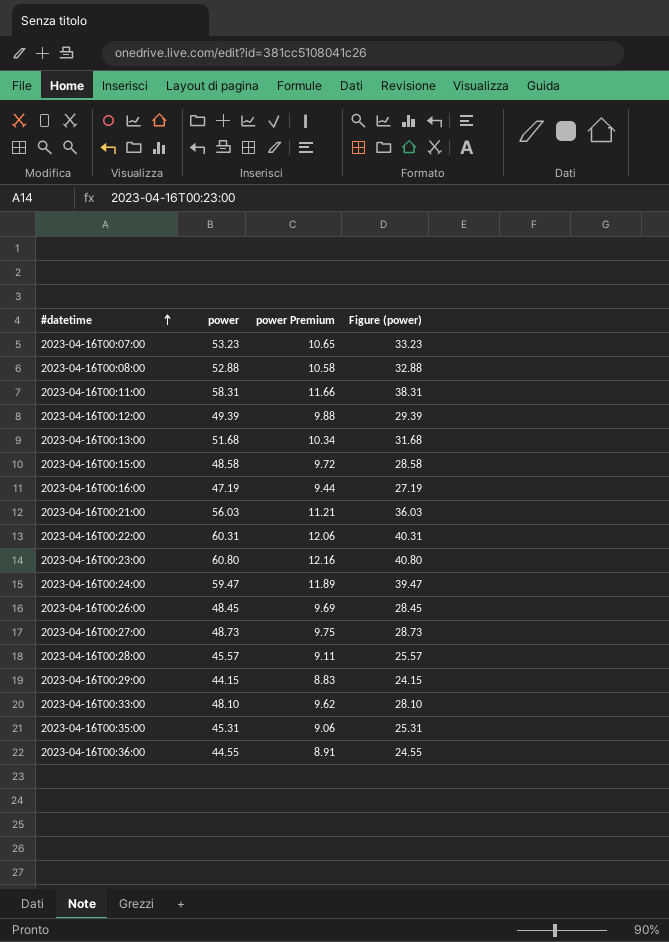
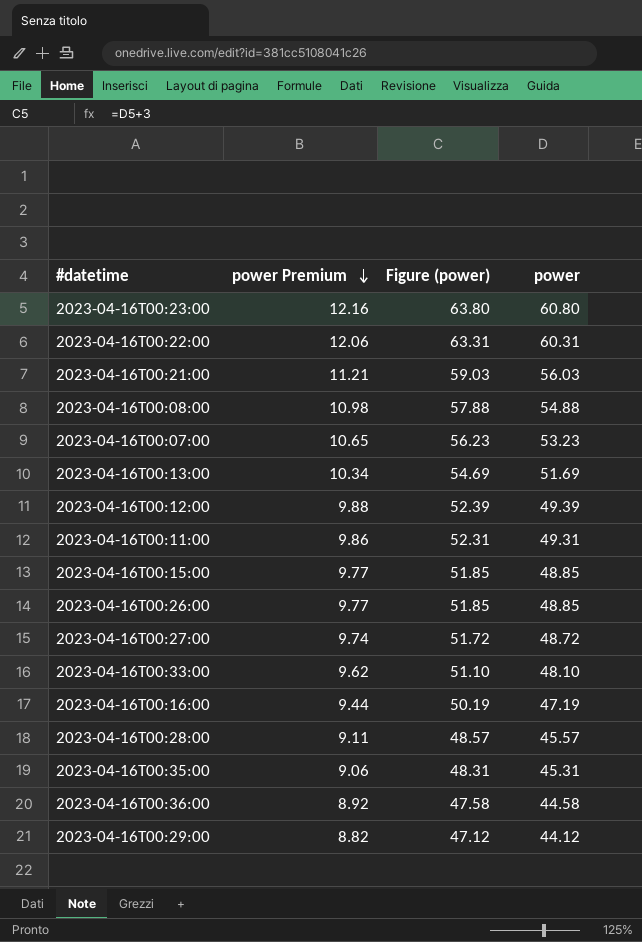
row order: #datetime ascending -> power Premium descending
column Figure (power) | formula: [power] - 20 -> [power] + 3
column power | position: 2 -> 4
row 2023-04-16T00:24:00: 59.47 | 11.89 | 39.47 -> none
2023-04-16T00:08:00 | power Premium: 10.58 -> 10.98
2023-04-16T00:08:00 | power: 52.88 -> 54.88
2023-04-16T00:13:00 | power: 51.68 -> 51.69
2023-04-16T00:11:00 | power Premium: 11.66 -> 9.86
2023-04-16T00:11:00 | power: 58.31 -> 49.31
2023-04-16T00:15:00 | power Premium: 9.72 -> 9.77
2023-04-16T00:15:00 | power: 48.58 -> 48.85
2023-04-16T00:26:00 | power Premium: 9.69 -> 9.77
2023-04-16T00:26:00 | power: 48.45 -> 48.85
2023-04-16T00:27:00 | power Premium: 9.75 -> 9.74
2023-04-16T00:27:00 | power: 48.73 -> 48.72
2023-04-16T00:36:00 | power Premium: 8.91 -> 8.92
2023-04-16T00:36:00 | power: 44.55 -> 44.58
2023-04-16T00:29:00 | power Premium: 8.83 -> 8.82
2023-04-16T00:29:00 | power: 44.15 -> 44.12

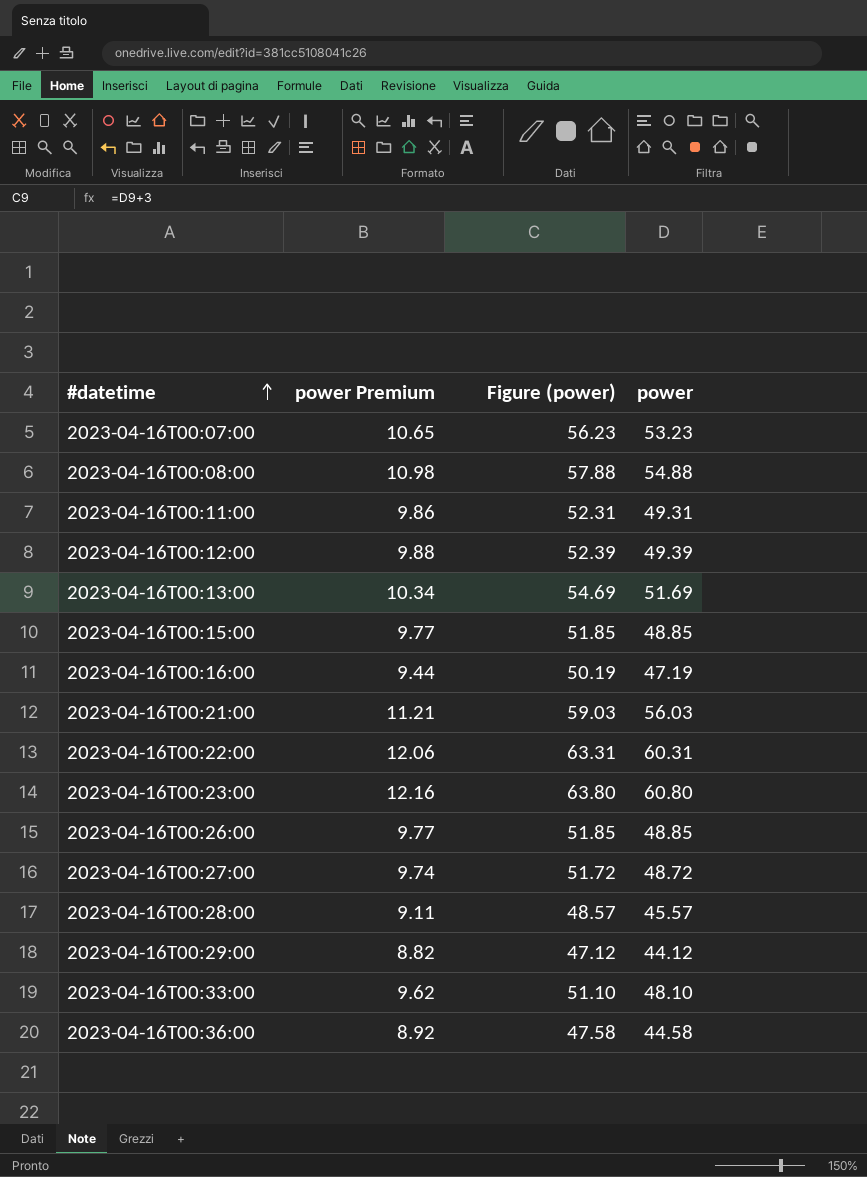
row order: power Premium descending -> #datetime ascending
row 2023-04-16T00:35:00: 9.06 | 48.31 | 45.31 -> none

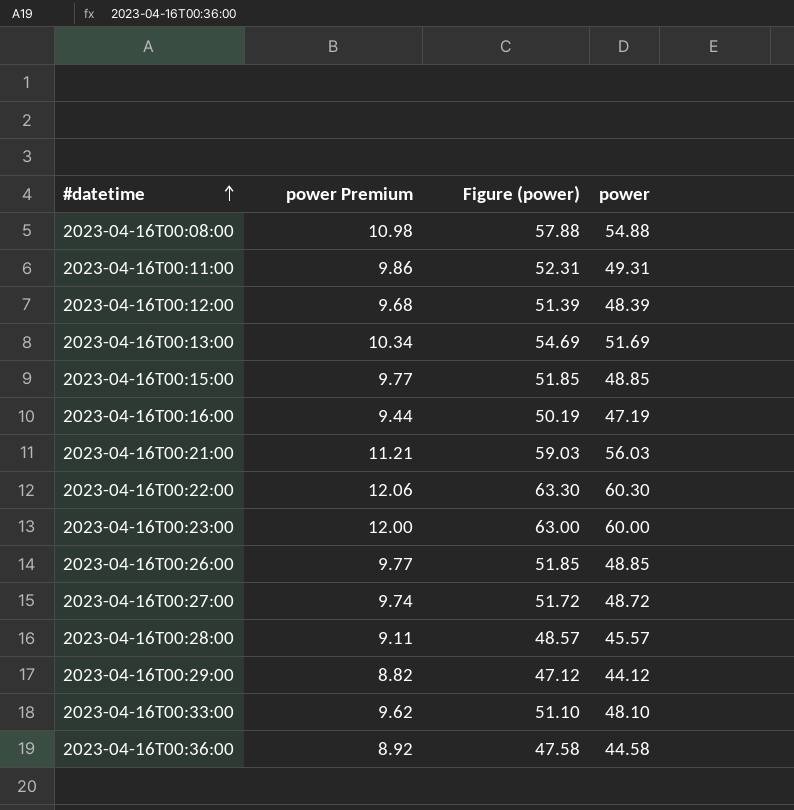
row 2023-04-16T00:07:00: 10.65 | 56.23 | 53.23 -> none
2023-04-16T00:12:00 | power Premium: 9.88 -> 9.68
2023-04-16T00:12:00 | Figure (power): 52.39 -> 51.39
2023-04-16T00:12:00 | power: 49.39 -> 48.39
2023-04-16T00:22:00 | Figure (power): 63.31 -> 63.30
2023-04-16T00:22:00 | power: 60.31 -> 60.30
2023-04-16T00:23:00 | power Premium: 12.16 -> 12.00
2023-04-16T00:23:00 | Figure (power): 63.80 -> 63.00
2023-04-16T00:23:00 | power: 60.80 -> 60.00

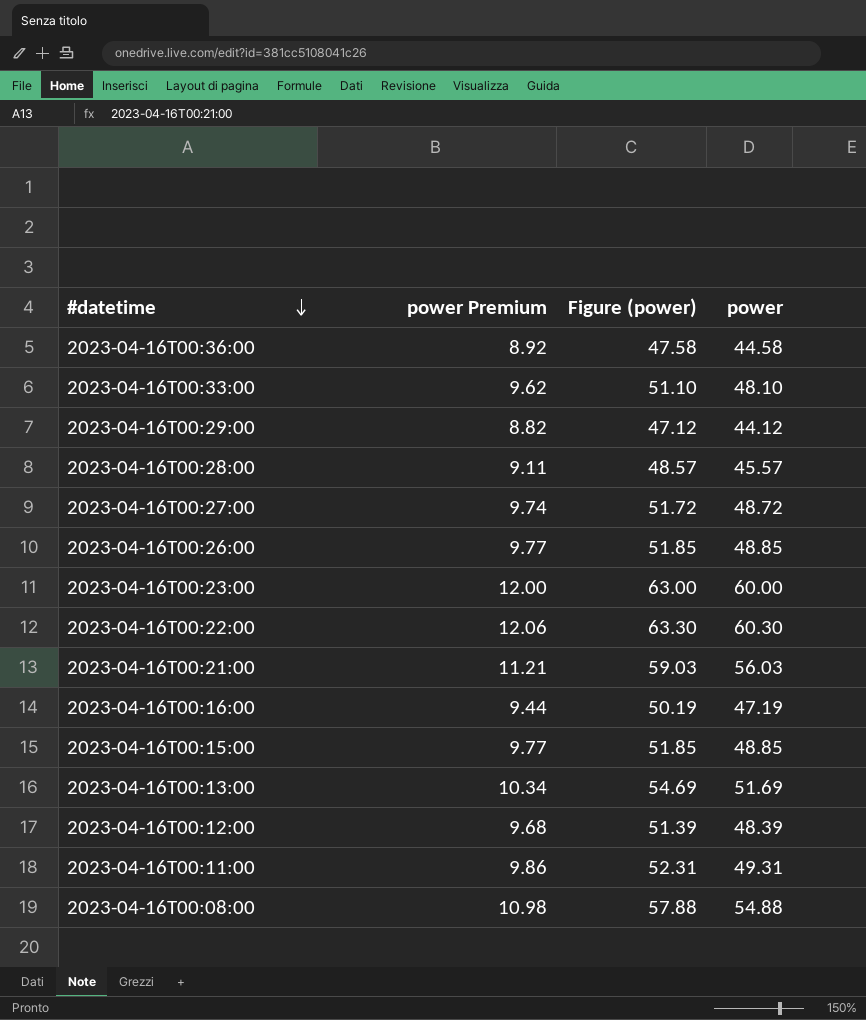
row order: #datetime ascending -> #datetime descending

